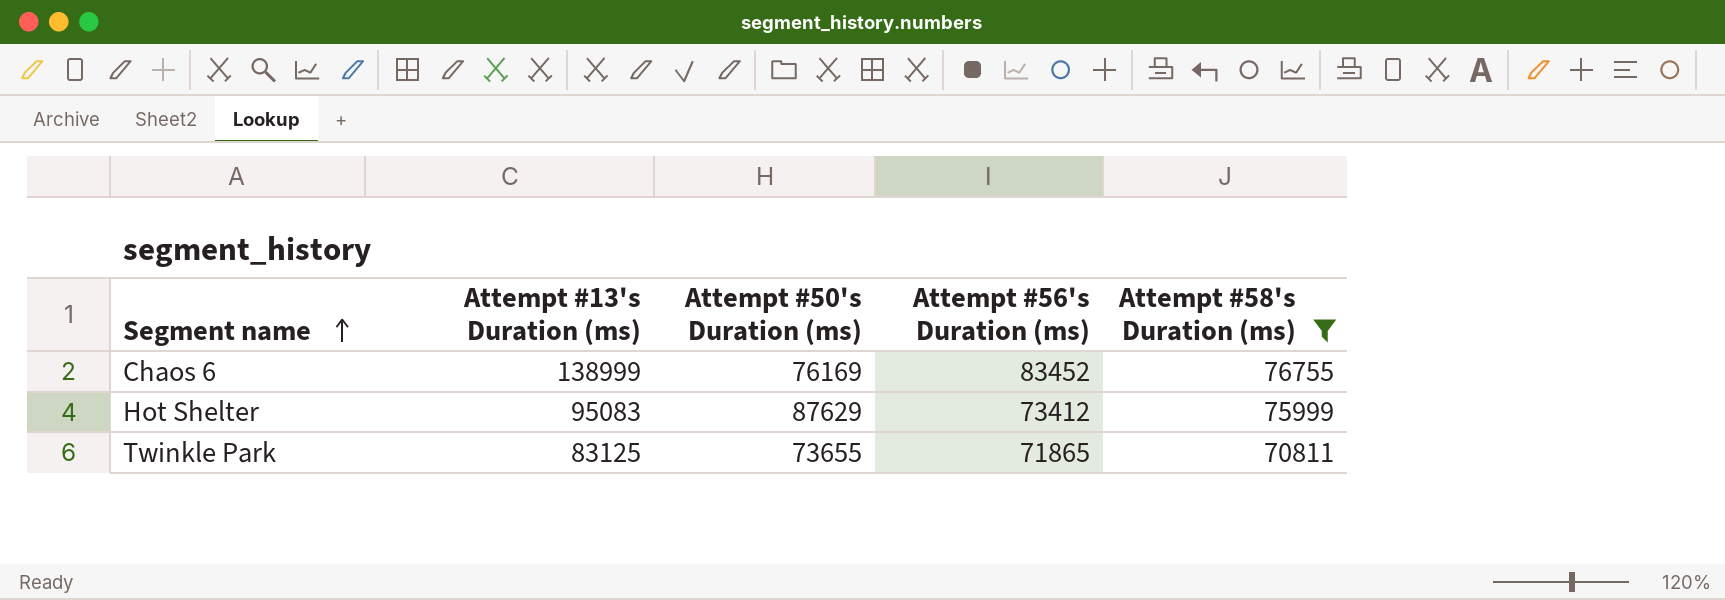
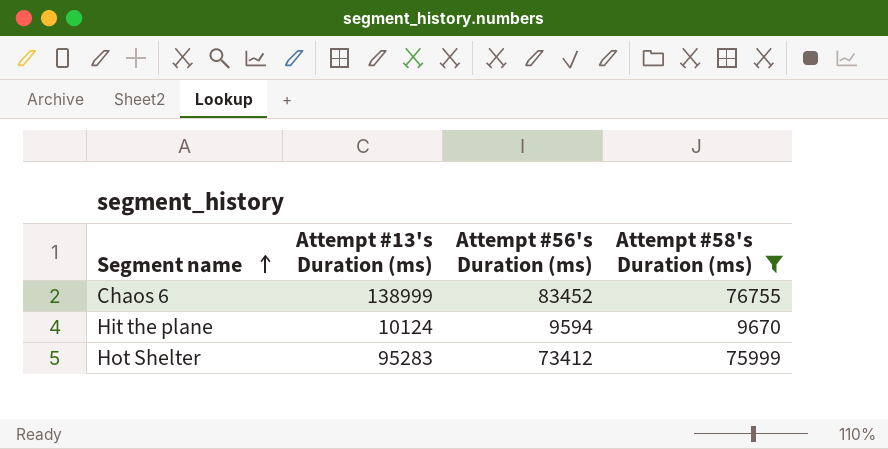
column Attempt #50's Duration (ms) | position: 3 -> none
row Twinkle Park: 83125 | 73655 | 71865 | 70811 -> none
row Hit the plane: none -> 10124 | 9594 | 9670
Hot Shelter | Attempt #13's Duration (ms): 95083 -> 95283

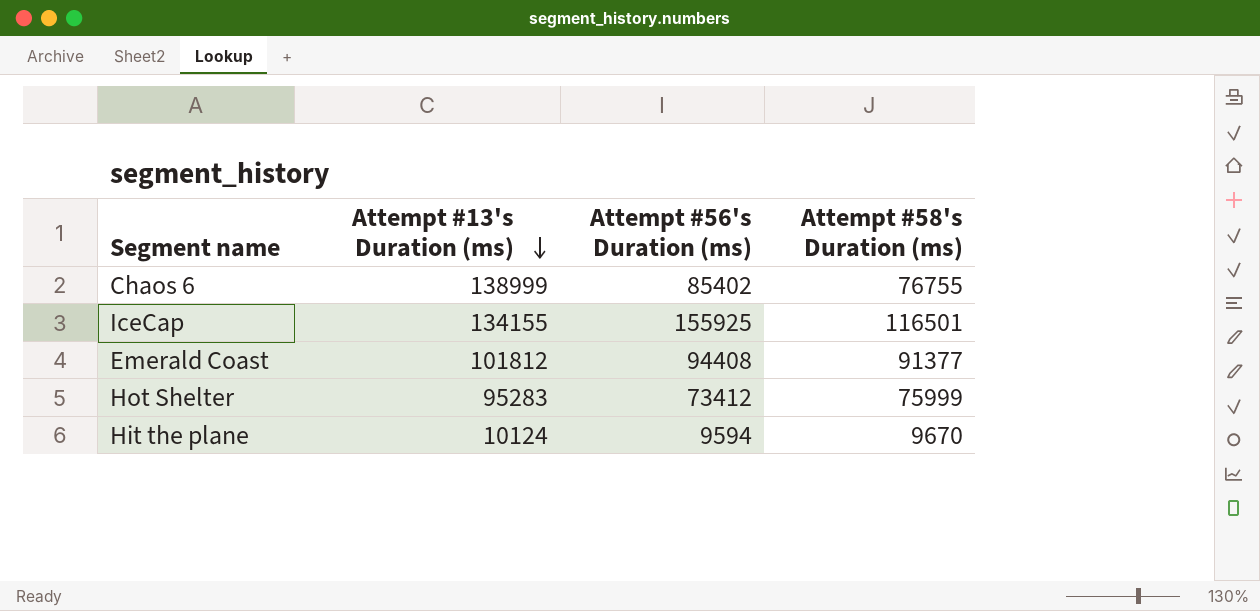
filter: Attempt #58's Duration (ms) <= 76755 -> none
row order: Segment name ascending -> Attempt #13's Duration (ms) descending
Chaos 6 | Attempt #56's Duration (ms): 83452 -> 85402

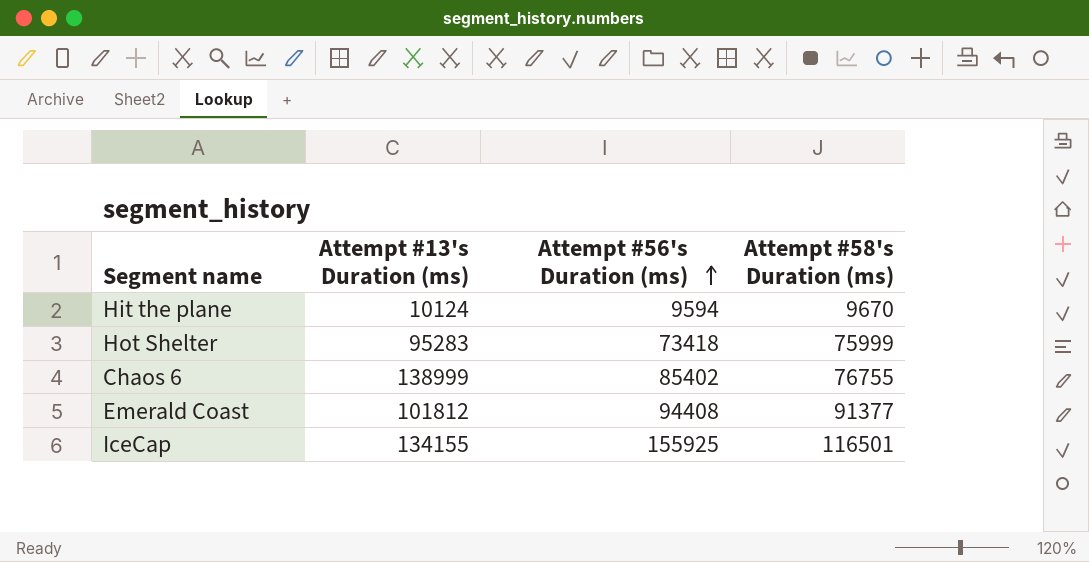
row order: Attempt #13's Duration (ms) descending -> Attempt #56's Duration (ms) ascending
Hot Shelter | Attempt #56's Duration (ms): 73412 -> 73418

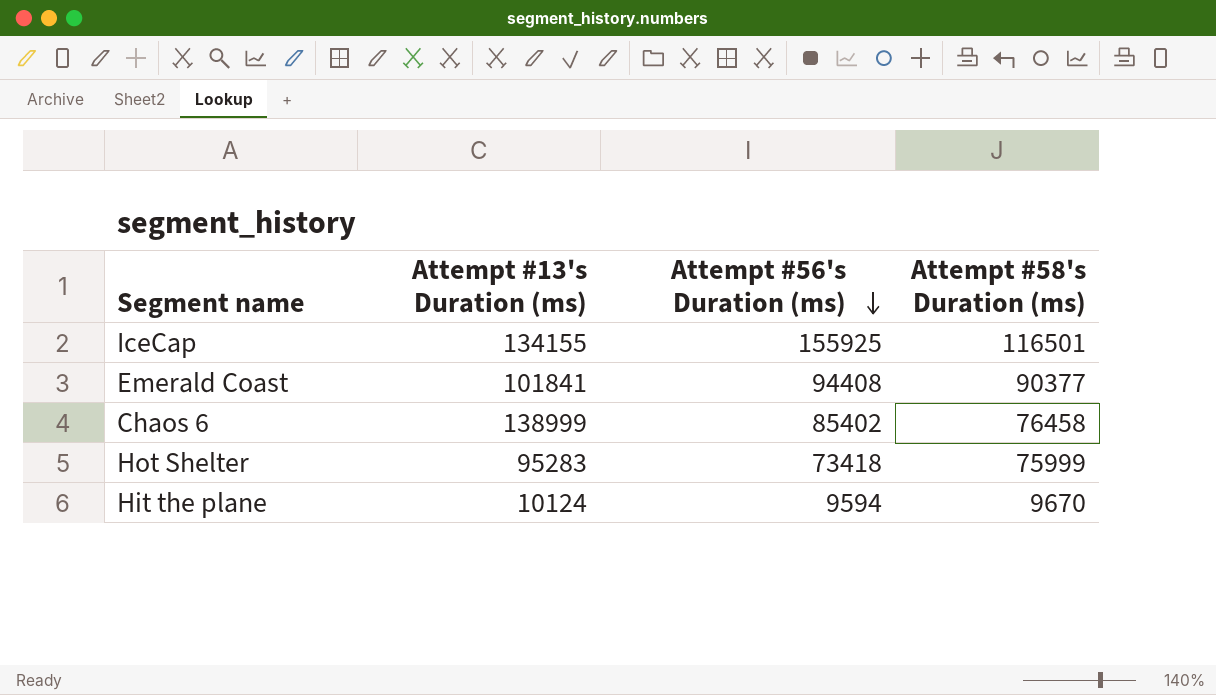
row order: Attempt #56's Duration (ms) ascending -> Attempt #56's Duration (ms) descending
Emerald Coast | Attempt #13's Duration (ms): 101812 -> 101841
Emerald Coast | Attempt #58's Duration (ms): 91377 -> 90377
Chaos 6 | Attempt #58's Duration (ms): 76755 -> 76458

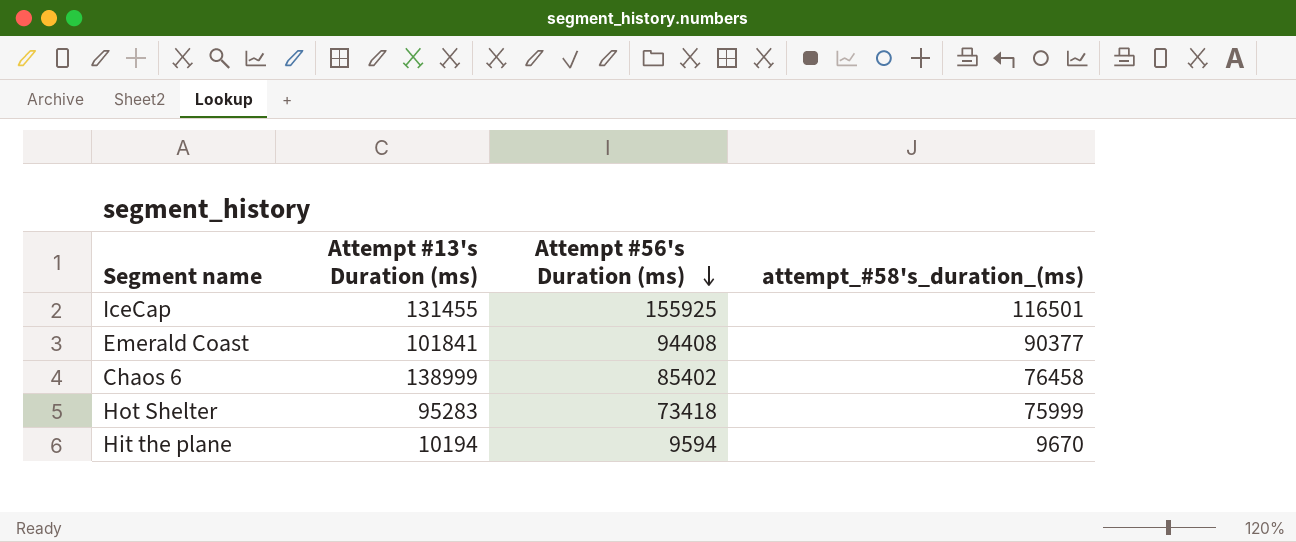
column name: Attempt #58's Duration (ms) -> attempt_#58's_duration_(ms)
IceCap | Attempt #13's Duration (ms): 134155 -> 131455
Hit the plane | Attempt #13's Duration (ms): 10124 -> 10194

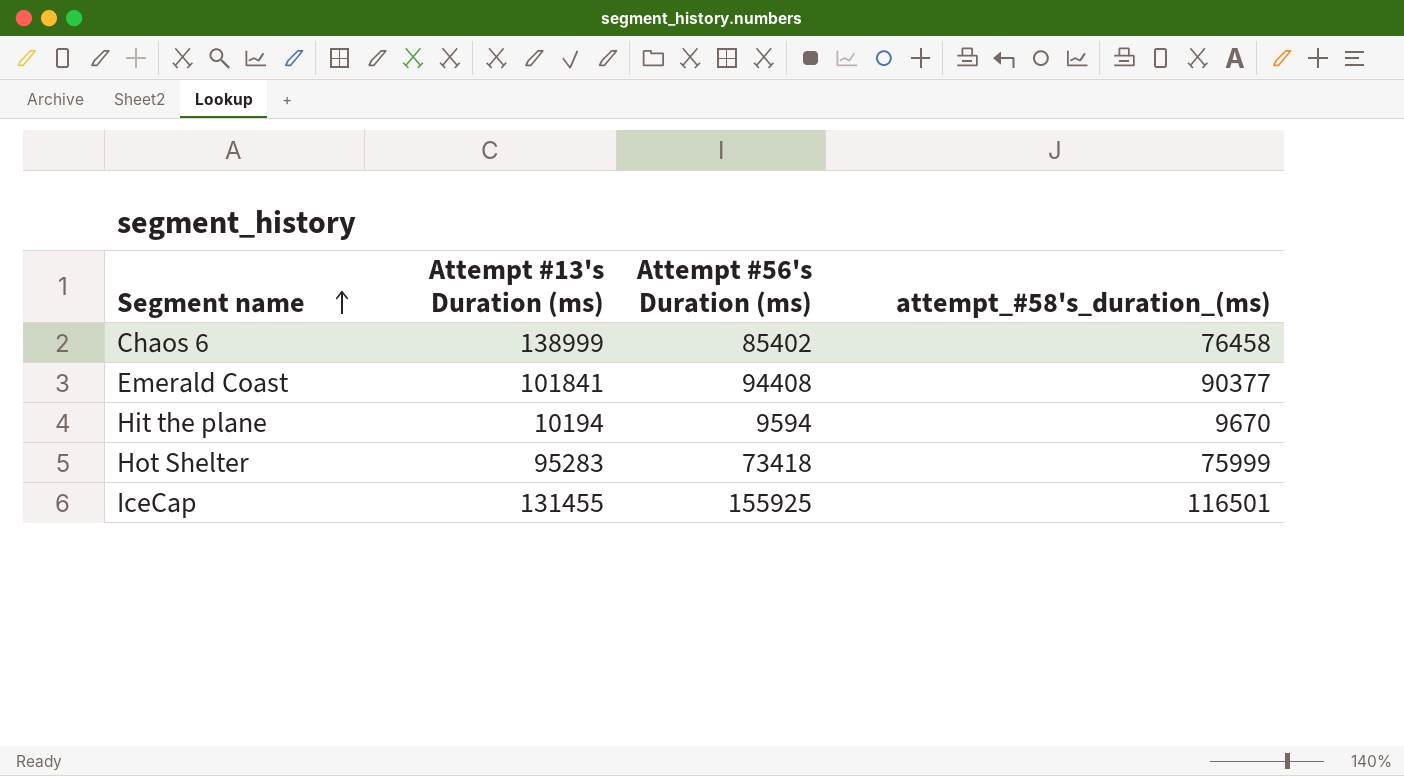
row order: Attempt #56's Duration (ms) descending -> Segment name ascending

